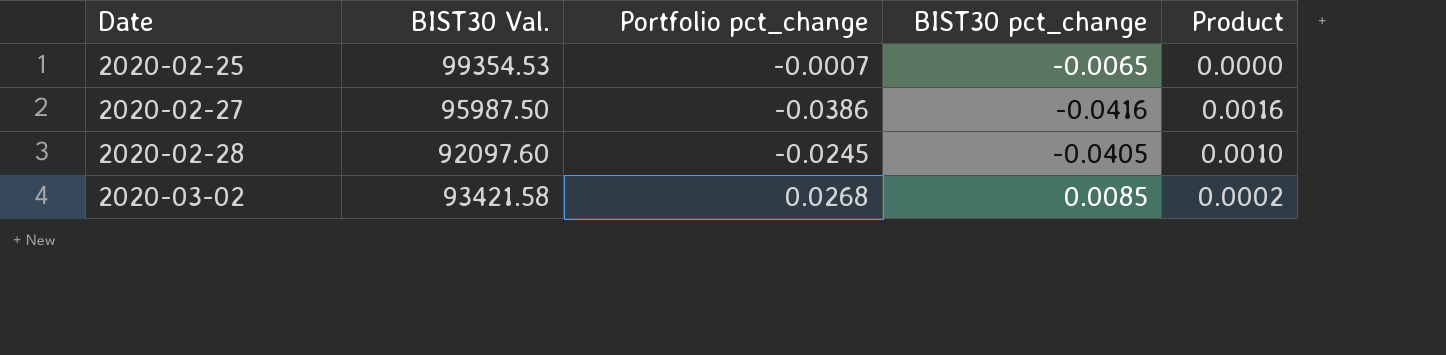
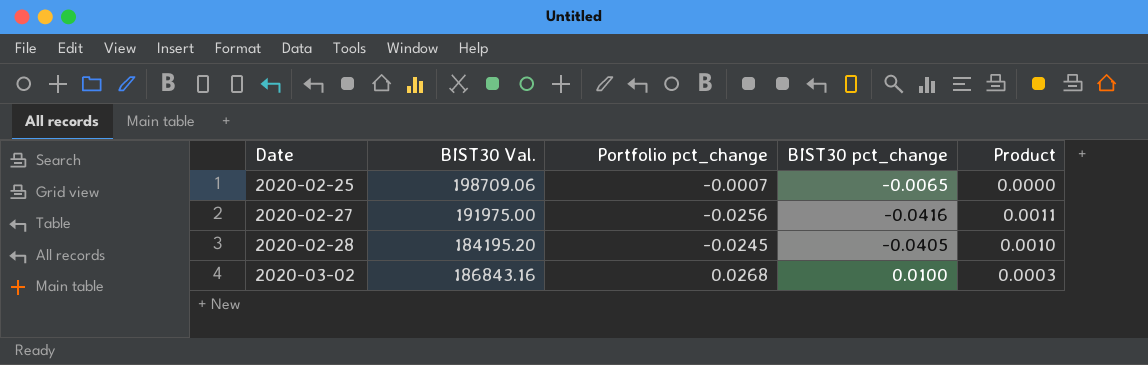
2020-02-25 | BIST30 Val.: 99354.53 -> 198709.06
2020-02-27 | BIST30 Val.: 95987.50 -> 191975.00
2020-02-27 | Portfolio pct_change: -0.0386 -> -0.0256
2020-02-27 | Product: 0.0016 -> 0.0011
2020-02-28 | BIST30 Val.: 92097.60 -> 184195.20
2020-03-02 | BIST30 Val.: 93421.58 -> 186843.16
2020-03-02 | BIST30 pct_change: 0.0085 -> 0.0100
2020-03-02 | Product: 0.0002 -> 0.0003

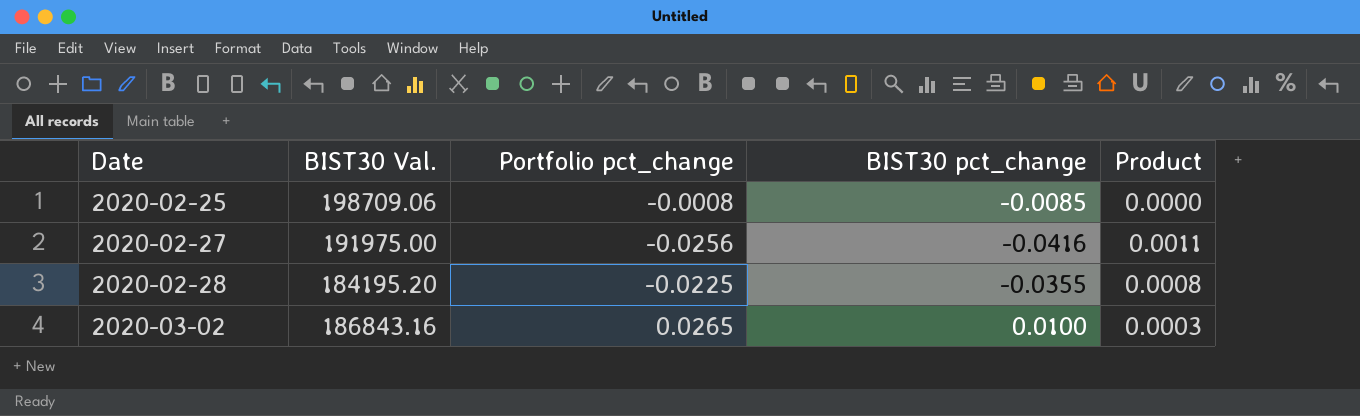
2020-02-25 | Portfolio pct_change: -0.0007 -> -0.0008
2020-02-25 | BIST30 pct_change: -0.0065 -> -0.0085
2020-02-28 | Portfolio pct_change: -0.0245 -> -0.0225
2020-02-28 | BIST30 pct_change: -0.0405 -> -0.0355
2020-02-28 | Product: 0.0010 -> 0.0008
2020-03-02 | Portfolio pct_change: 0.0268 -> 0.0265

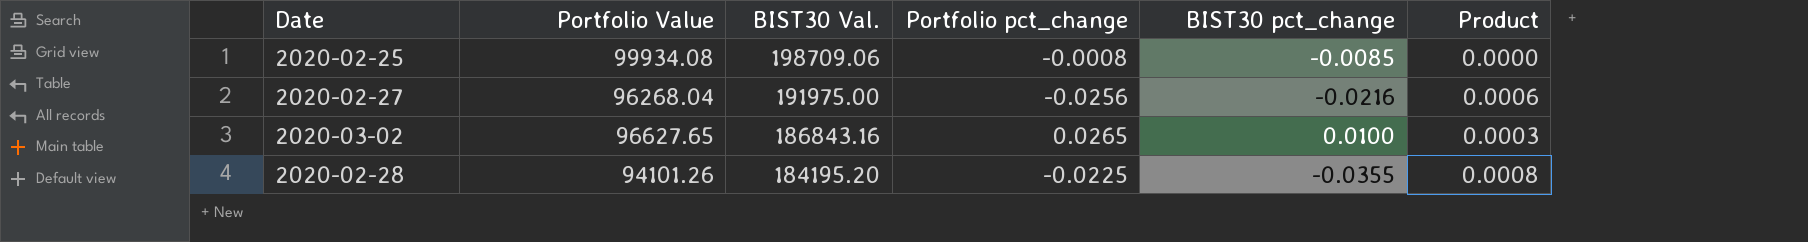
row order: Date ascending -> BIST30 Val. descending
column Portfolio Value | position: none -> 2
2020-02-27 | BIST30 pct_change: -0.0416 -> -0.0216
2020-02-27 | Product: 0.0011 -> 0.0006

